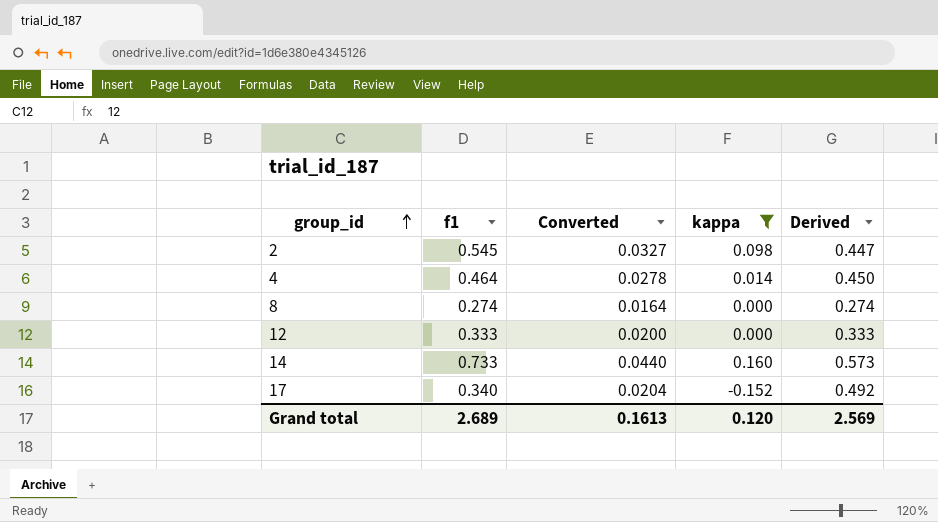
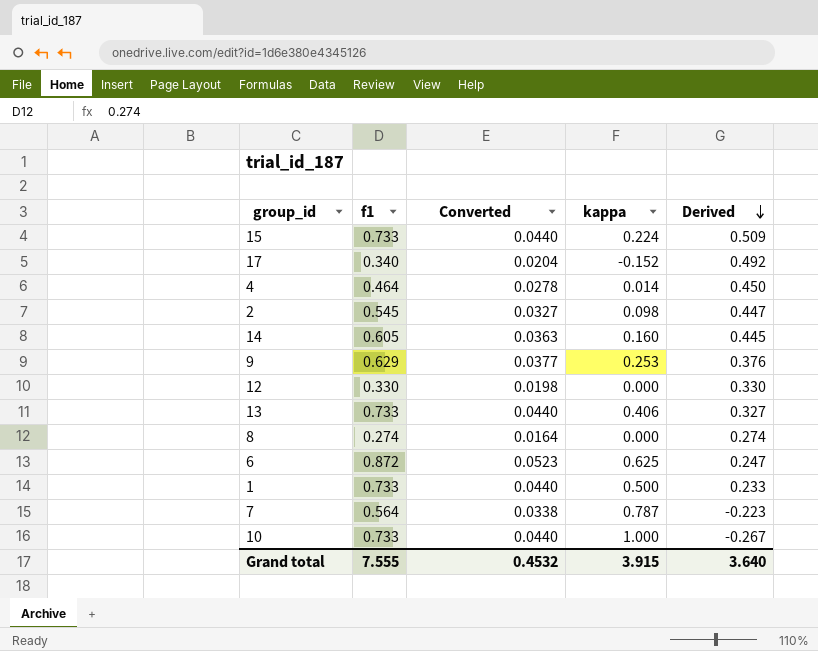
filter: kappa <= 0.160 -> none
row order: group_id ascending -> Derived descending
14 | f1: 0.733 -> 0.605
14 | Converted: 0.0440 -> 0.0363
14 | Derived: 0.573 -> 0.445
12 | f1: 0.333 -> 0.330
12 | Converted: 0.0200 -> 0.0198
12 | Derived: 0.333 -> 0.330
Grand total | f1: 2.689 -> 7.555
Grand total | Converted: 0.1613 -> 0.4532
Grand total | kappa: 0.120 -> 3.915
Grand total | Derived: 2.569 -> 3.640

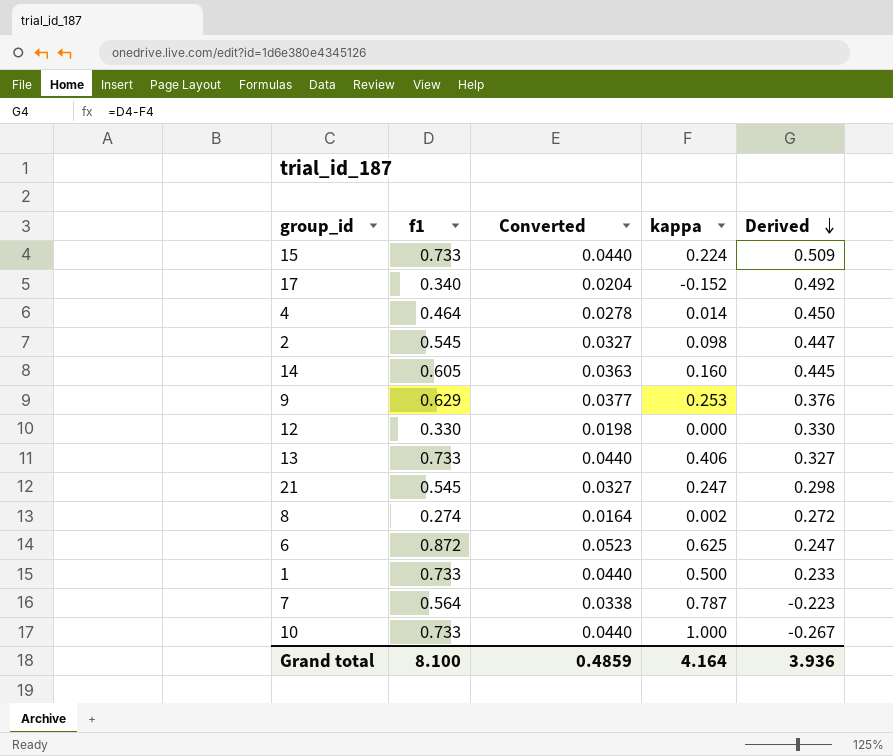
row 21: none -> 0.545 | 0.0327 | 0.247 | 0.298
8 | kappa: 0.000 -> 0.002
8 | Derived: 0.274 -> 0.272
Grand total | f1: 7.555 -> 8.100
Grand total | Converted: 0.4532 -> 0.4859
Grand total | kappa: 3.915 -> 4.164
Grand total | Derived: 3.640 -> 3.936

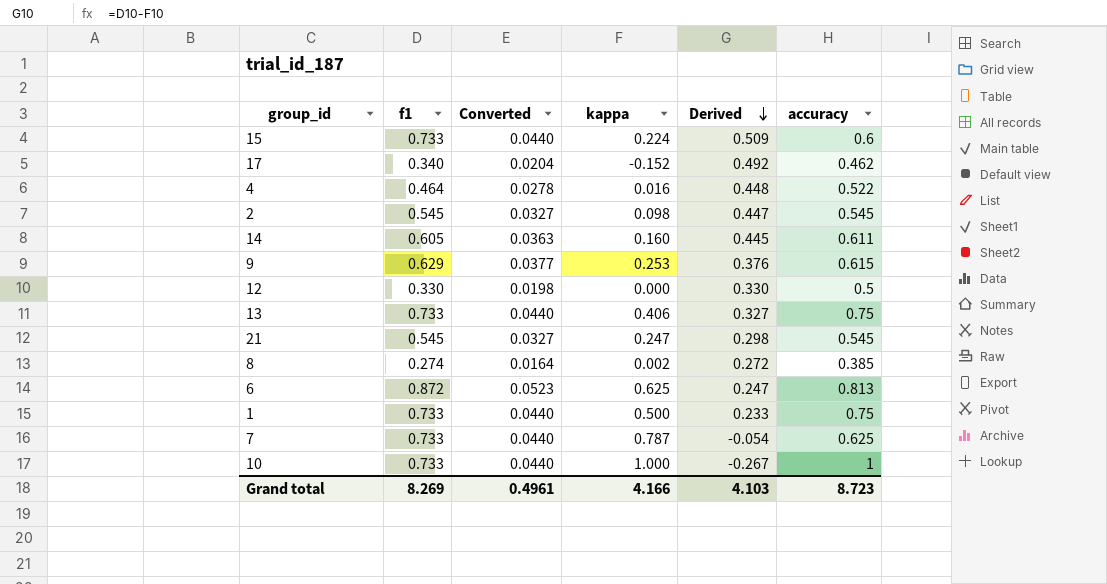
column accuracy | position: none -> 6
4 | kappa: 0.014 -> 0.016
4 | Derived: 0.450 -> 0.448
7 | f1: 0.564 -> 0.733
7 | Converted: 0.0338 -> 0.0440
7 | Derived: -0.223 -> -0.054
Grand total | f1: 8.100 -> 8.269
Grand total | Converted: 0.4859 -> 0.4961
Grand total | kappa: 4.164 -> 4.166
Grand total | Derived: 3.936 -> 4.103

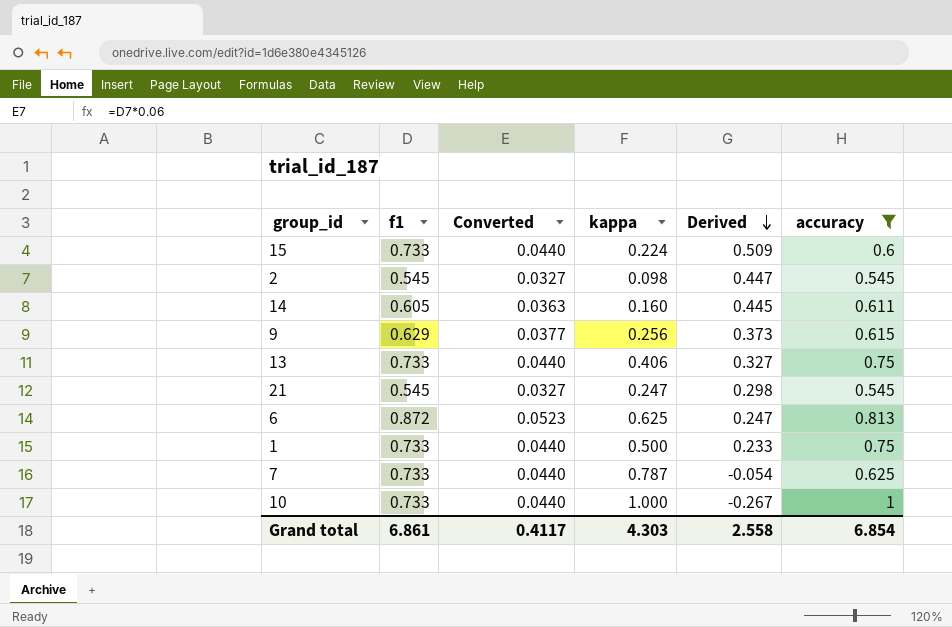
filter: none -> accuracy >= 0.545
9 | kappa: 0.253 -> 0.256
9 | Derived: 0.376 -> 0.373
Grand total | f1: 8.269 -> 6.861
Grand total | Converted: 0.4961 -> 0.4117
Grand total | kappa: 4.166 -> 4.303
Grand total | Derived: 4.103 -> 2.558
Grand total | accuracy: 8.723 -> 6.854

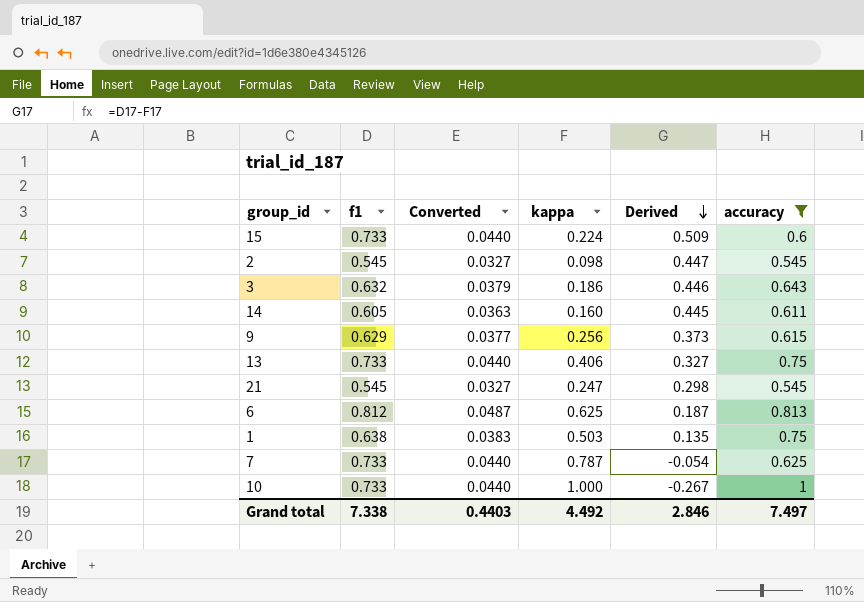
row 3: none -> 0.632 | 0.0379 | 0.186 | 0.446 | 0.643
6 | f1: 0.872 -> 0.812
6 | Converted: 0.0523 -> 0.0487
6 | Derived: 0.247 -> 0.187
1 | f1: 0.733 -> 0.638
1 | Converted: 0.0440 -> 0.0383
1 | kappa: 0.500 -> 0.503
1 | Derived: 0.233 -> 0.135
Grand total | f1: 6.861 -> 7.338
Grand total | Converted: 0.4117 -> 0.4403
Grand total | kappa: 4.303 -> 4.492
Grand total | Derived: 2.558 -> 2.846
Grand total | accuracy: 6.854 -> 7.497

